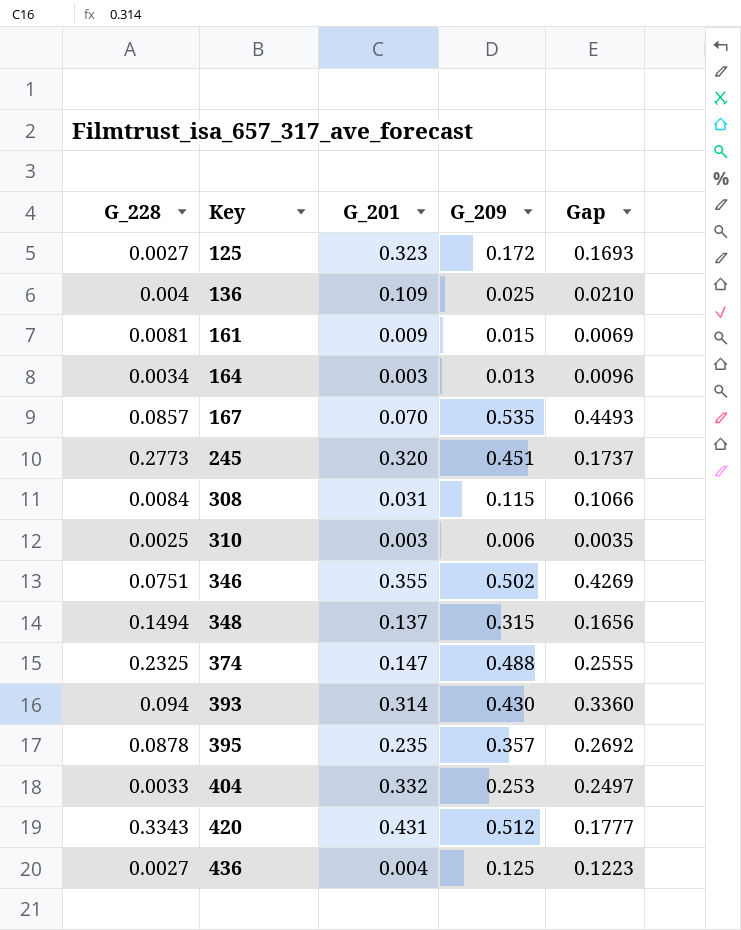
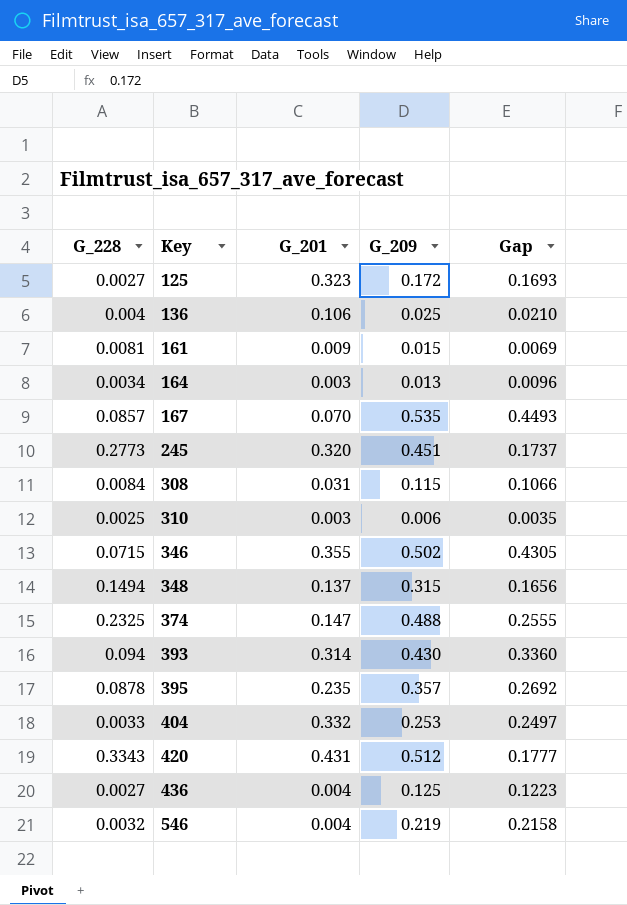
136 | G_201: 0.109 -> 0.106
346 | G_228: 0.0751 -> 0.0715
346 | Gap: 0.4269 -> 0.4305
row 546: none -> 0.0032 | 0.004 | 0.219 | 0.2158

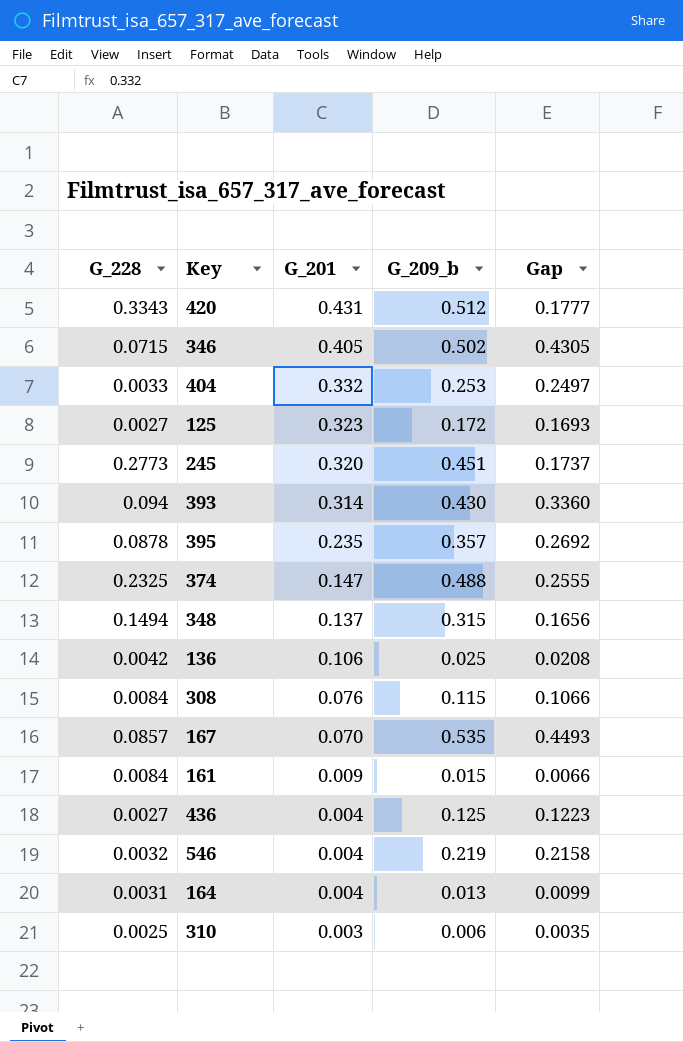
row order: Key ascending -> G_201 descending
column name: G_209 -> G_209_b
346 | G_201: 0.355 -> 0.405
136 | G_228: 0.004 -> 0.0042
136 | Gap: 0.0210 -> 0.0208
308 | G_201: 0.031 -> 0.076
161 | G_228: 0.0081 -> 0.0084
161 | Gap: 0.0069 -> 0.0066
164 | G_228: 0.0034 -> 0.0031
164 | G_201: 0.003 -> 0.004
164 | Gap: 0.0096 -> 0.0099

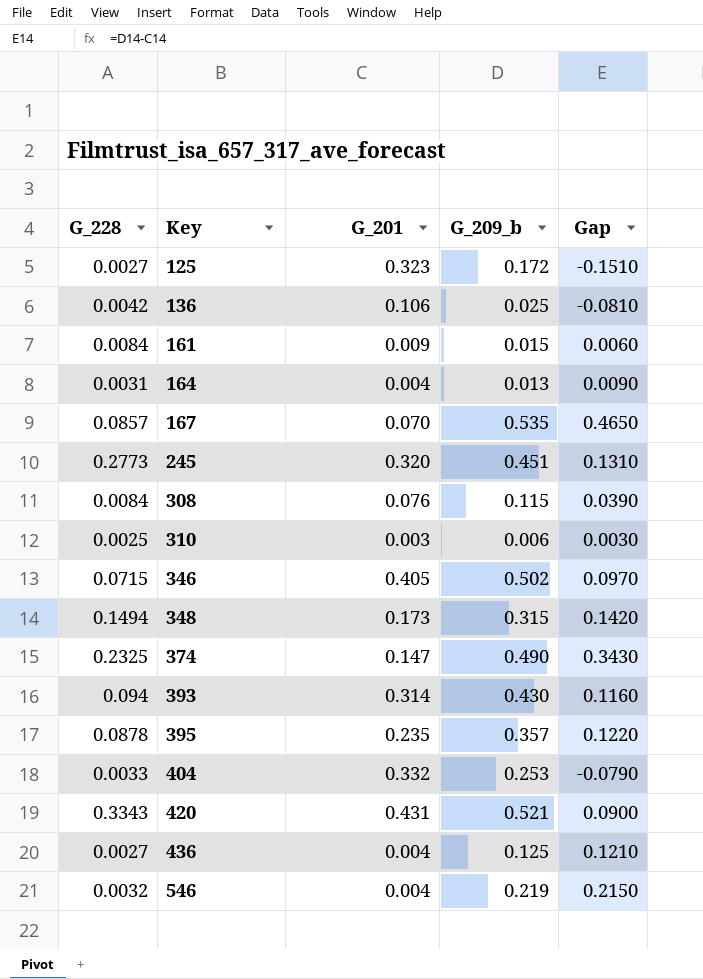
row order: G_201 descending -> Key ascending
column Gap | formula: [G_209_b] - [G_228] -> [G_209_b] - [G_201]
348 | G_201: 0.137 -> 0.173
374 | G_209_b: 0.488 -> 0.490
420 | G_209_b: 0.512 -> 0.521

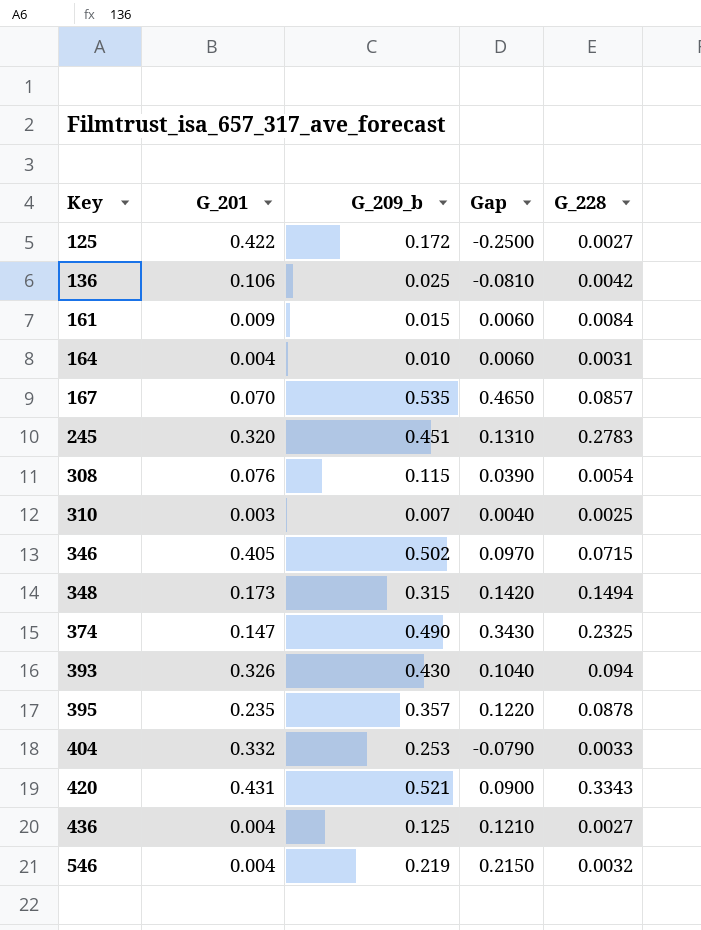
column G_228 | position: 1 -> 5
125 | G_201: 0.323 -> 0.422
125 | Gap: -0.1510 -> -0.2500
164 | G_209_b: 0.013 -> 0.010
164 | Gap: 0.0090 -> 0.0060
245 | G_228: 0.2773 -> 0.2783
308 | G_228: 0.0084 -> 0.0054
310 | G_209_b: 0.006 -> 0.007
310 | Gap: 0.0030 -> 0.0040
393 | G_201: 0.314 -> 0.326
393 | Gap: 0.1160 -> 0.1040

